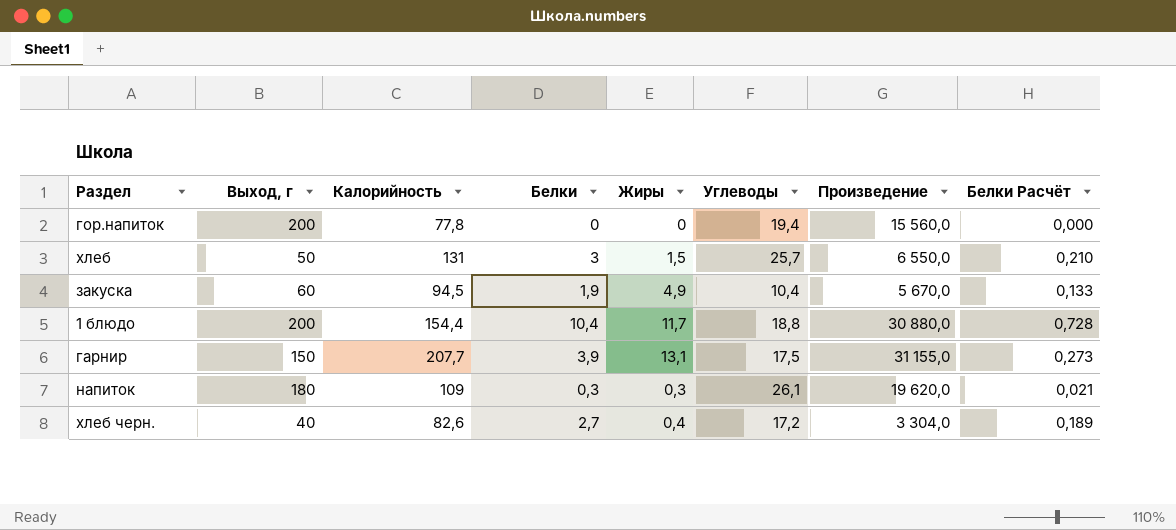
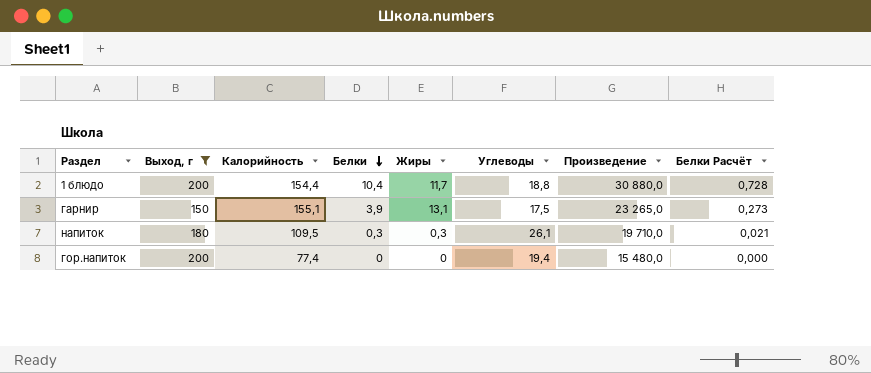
filter: none -> Выход, г >= 150
row order: none -> Белки descending
гарнир | Калорийность: 207,7 -> 155,1
гарнир | Произведение: 31 155,0 -> 23 265,0
напиток | Калорийность: 109 -> 109,5
напиток | Произведение: 19 620,0 -> 19 710,0
гор.напиток | Калорийность: 77,8 -> 77,4
гор.напиток | Произведение: 15 560,0 -> 15 480,0

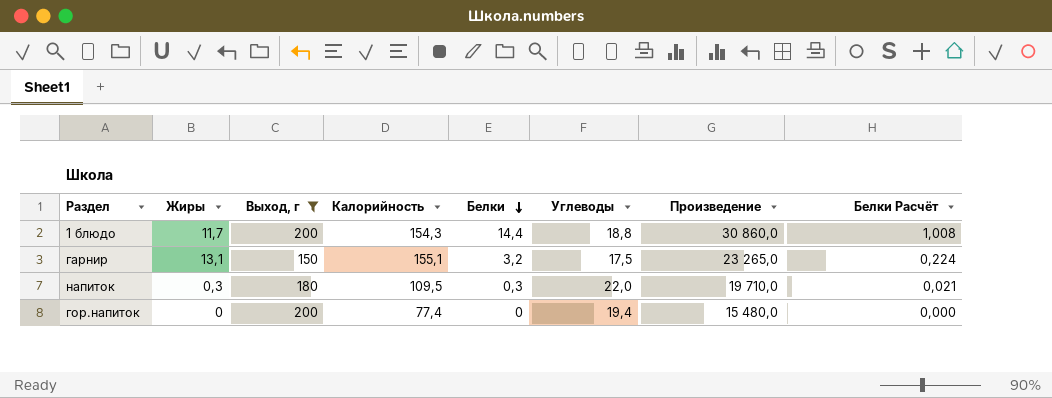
column Жиры | position: 5 -> 2
1 блюдо | Калорийность: 154,4 -> 154,3
1 блюдо | Белки: 10,4 -> 14,4
1 блюдо | Произведение: 30 880,0 -> 30 860,0
1 блюдо | Белки Расчёт: 0,728 -> 1,008
гарнир | Белки: 3,9 -> 3,2
гарнир | Белки Расчёт: 0,273 -> 0,224
напиток | Углеводы: 26,1 -> 22,0

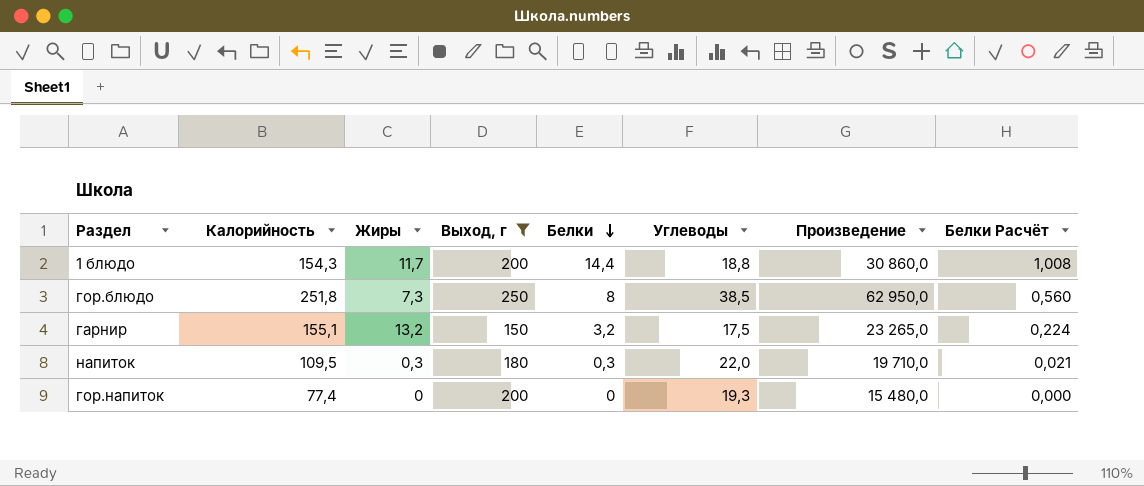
column Калорийность | position: 4 -> 2
row гор.блюдо: none -> 251,8 | 7,3 | 250 | 8 | 38,5 | 62 950,0 | 0,560
гарнир | Жиры: 13,1 -> 13,2
гор.напиток | Углеводы: 19,4 -> 19,3

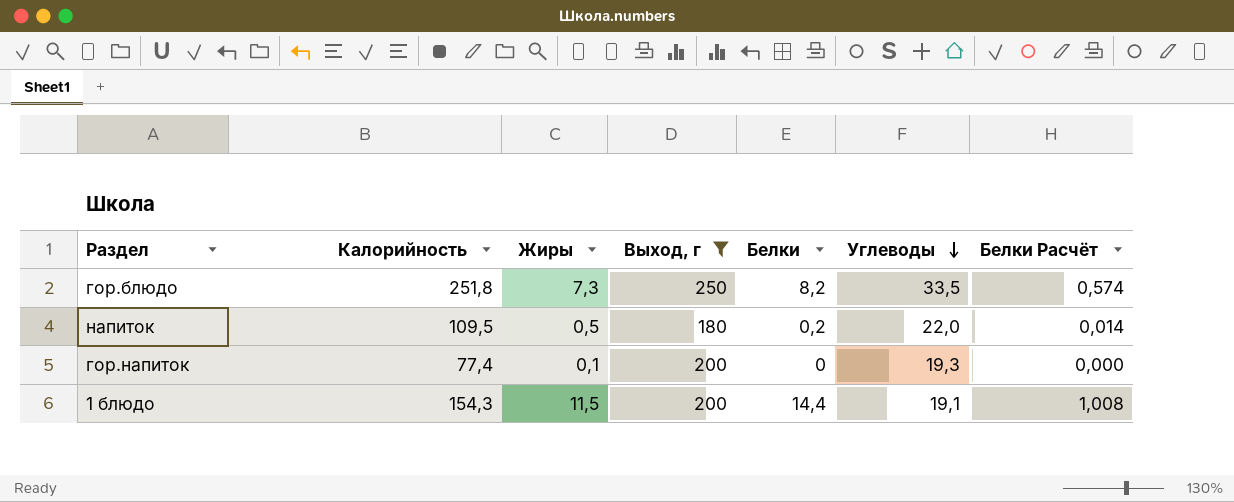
row order: Белки descending -> Углеводы descending
column Произведение | formula: [Калорийность] * [Выход, г] -> none
row гарнир: 155,1 | 13,2 | 150 | 3,2 | 17,5 | 23 265,0 | 0,224 -> none
гор.блюдо | Белки: 8 -> 8,2
гор.блюдо | Углеводы: 38,5 -> 33,5
гор.блюдо | Белки Расчёт: 0,560 -> 0,574
напиток | Жиры: 0,3 -> 0,5
напиток | Белки: 0,3 -> 0,2
напиток | Белки Расчёт: 0,021 -> 0,014
гор.напиток | Жиры: 0 -> 0,1
1 блюдо | Жиры: 11,7 -> 11,5
1 блюдо | Углеводы: 18,8 -> 19,1

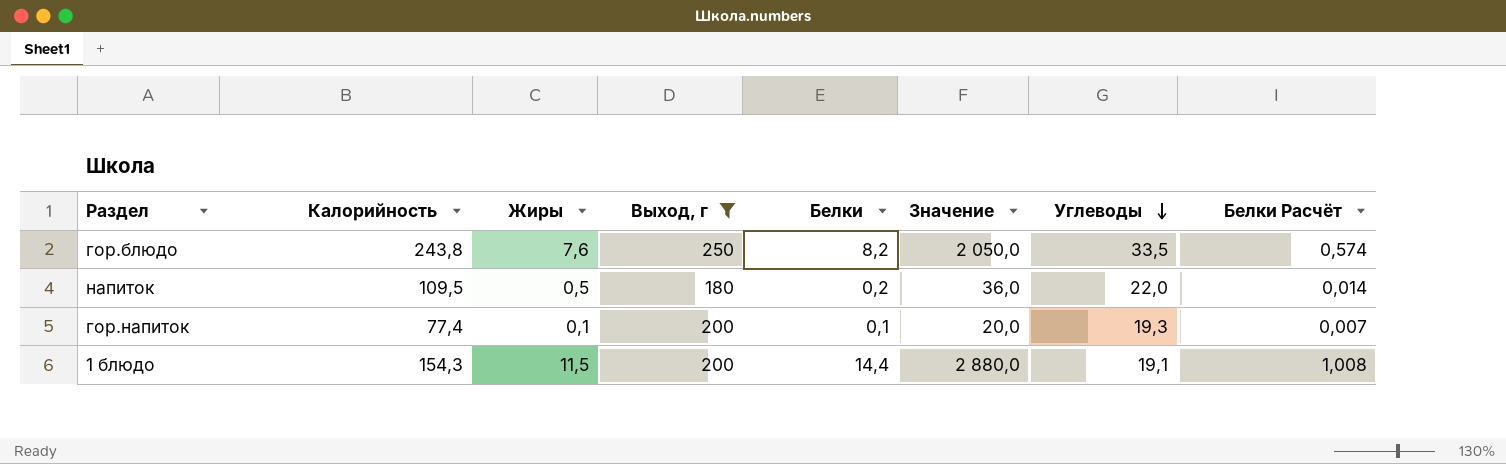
column Значение | formula: none -> [Выход, г] * [Белки]
гор.блюдо | Калорийность: 251,8 -> 243,8
гор.блюдо | Жиры: 7,3 -> 7,6
гор.напиток | Белки: 0 -> 0,1
гор.напиток | Белки Расчёт: 0,000 -> 0,007

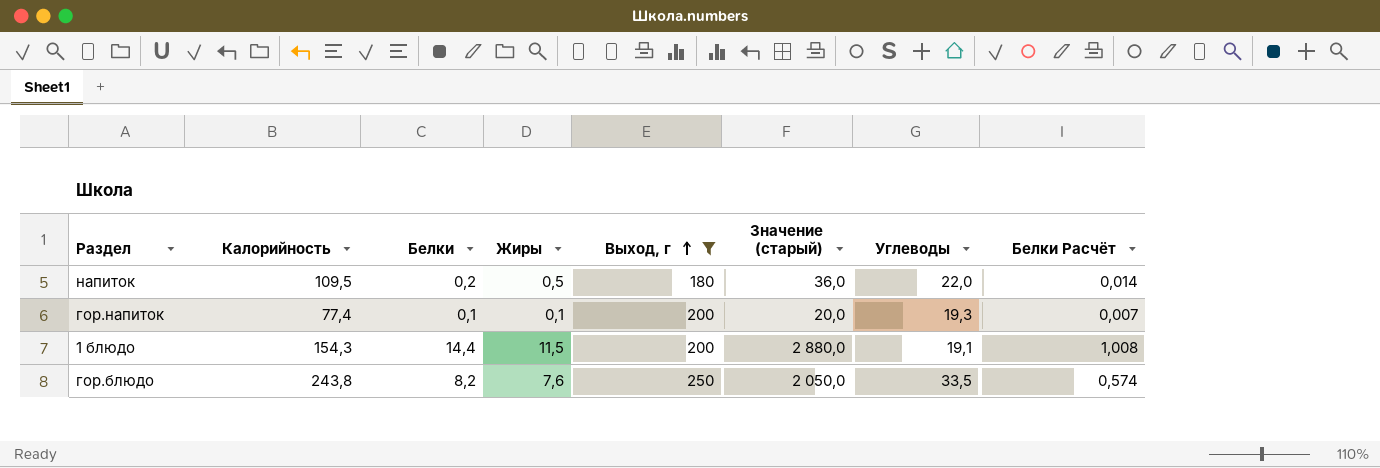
row order: Углеводы descending -> Выход, г ascending
column Белки | position: 5 -> 3
column name: Значение -> Значение (старый)

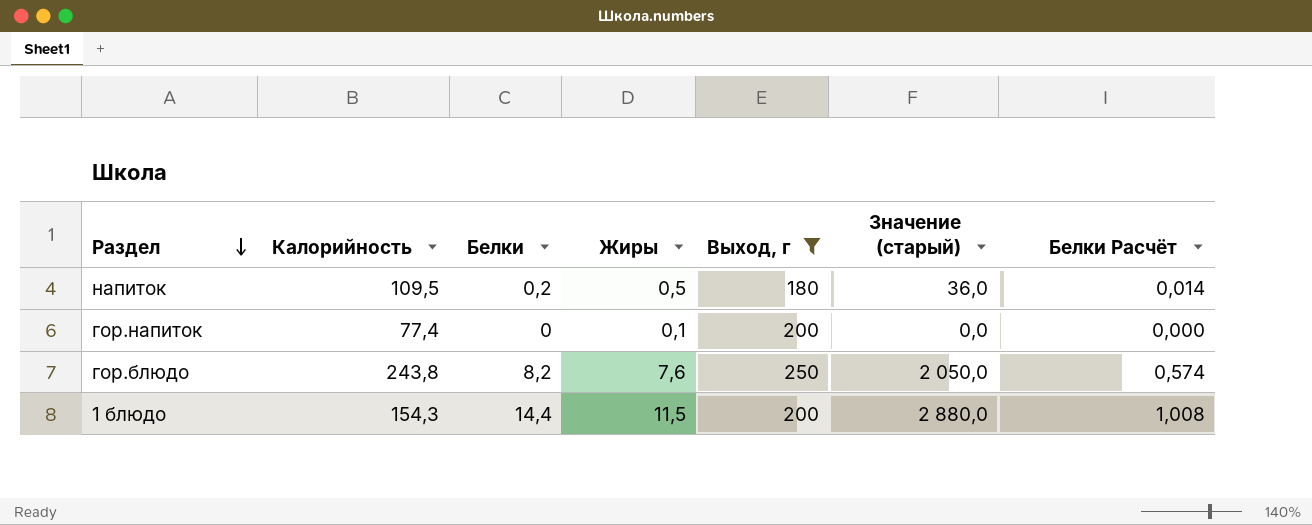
row order: Выход, г ascending -> Раздел descending
column Углеводы | position: 7 -> none
гор.напиток | Белки: 0,1 -> 0
гор.напиток | Значение (старый): 20,0 -> 0,0
гор.напиток | Белки Расчёт: 0,007 -> 0,000

